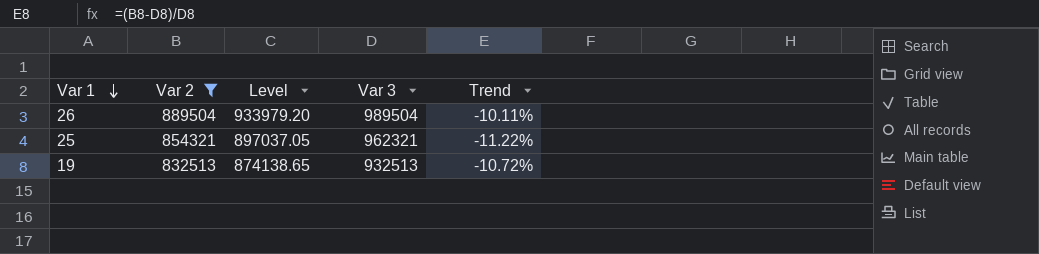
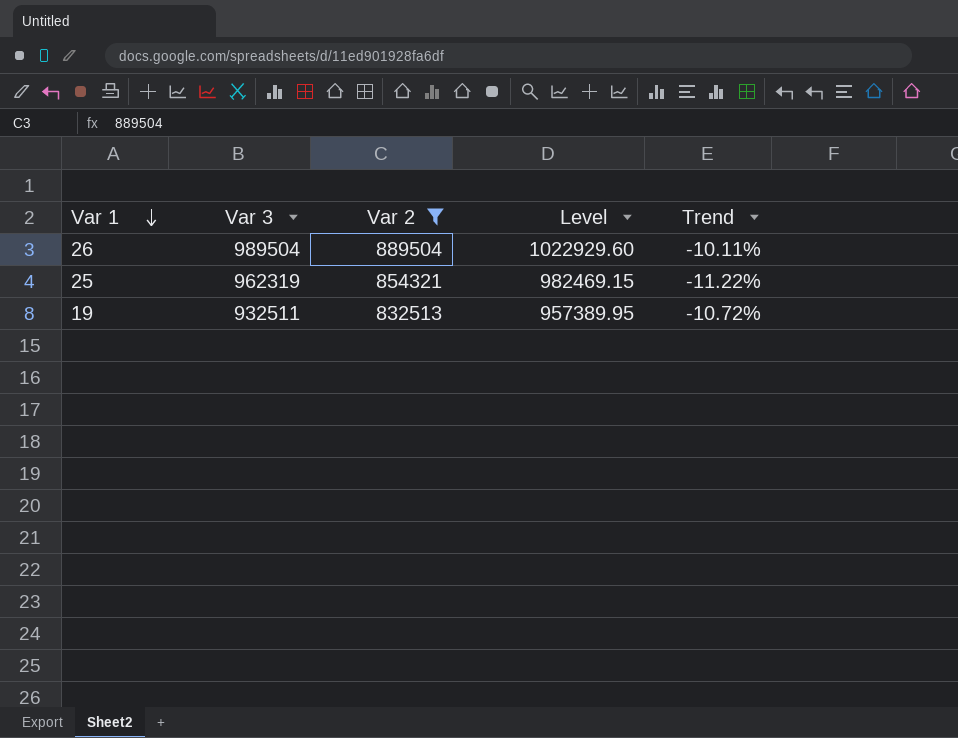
column Var 3 | position: 4 -> 2
column Level | formula: [Var 2] * 1.05 -> [Var 2] * 1.15
25 | Var 3: 962321 -> 962319
19 | Var 3: 932513 -> 932511

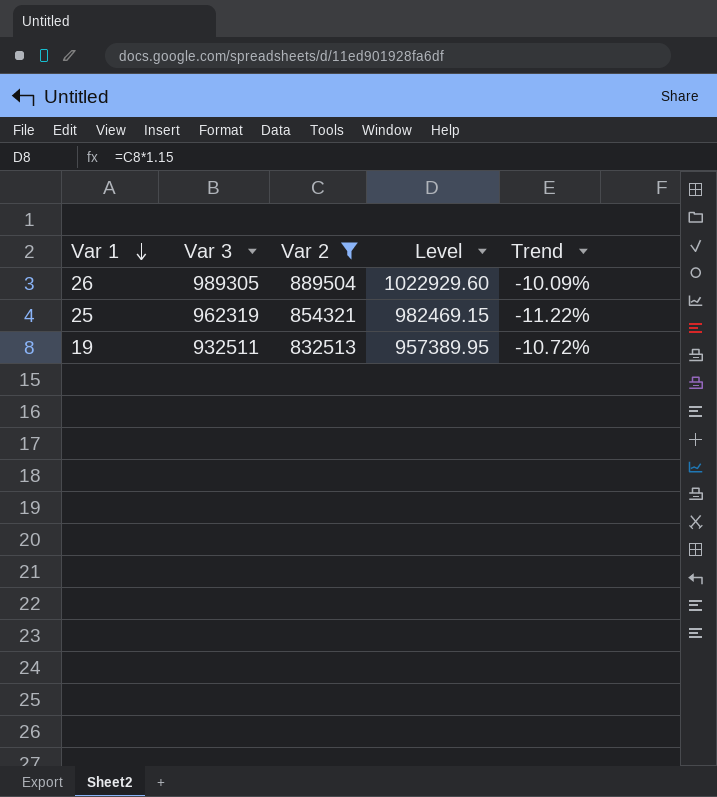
26 | Var 3: 989504 -> 989305
26 | Trend: -10.11% -> -10.09%

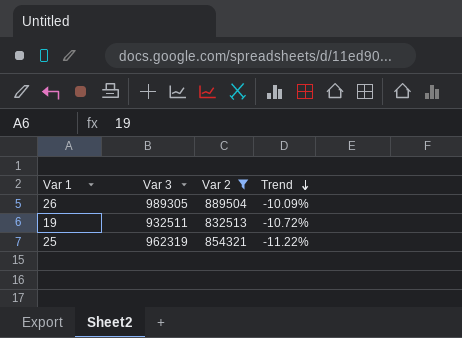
row order: Var 1 descending -> Trend descending
column Level | formula: [Var 2] * 1.15 -> none

